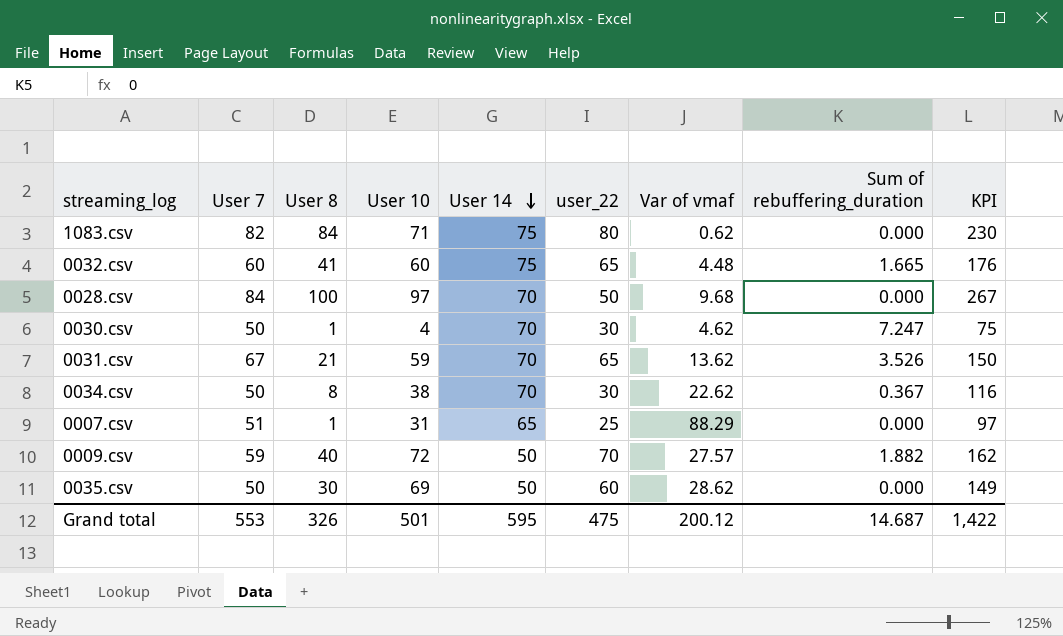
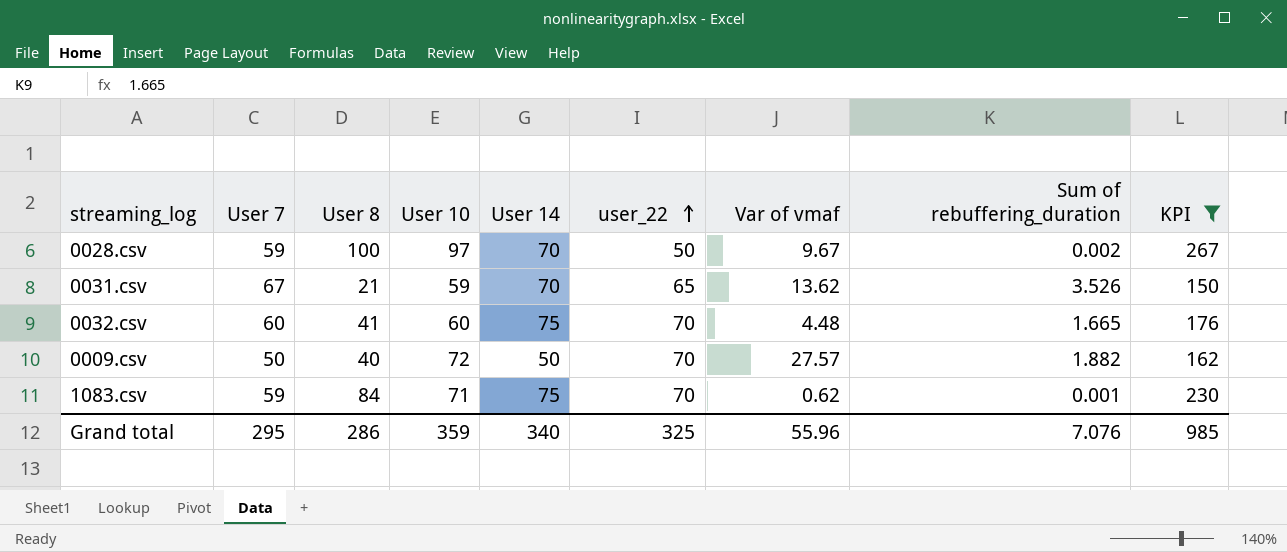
filter: none -> KPI >= 150
row order: User 14 descending -> user_22 ascending
0028.csv | User 7: 84 -> 59
0028.csv | Var of vmaf: 9.68 -> 9.67
0028.csv | Sum of rebuffering_duration: 0.000 -> 0.002
0032.csv | user_22: 65 -> 70
0009.csv | User 7: 59 -> 50
1083.csv | User 7: 82 -> 59
1083.csv | user_22: 80 -> 70
1083.csv | Sum of rebuffering_duration: 0.000 -> 0.001
Grand total | User 7: 553 -> 295
Grand total | User 8: 326 -> 286
Grand total | User 10: 501 -> 359
Grand total | User 14: 595 -> 340
Grand total | user_22: 475 -> 325
Grand total | Var of vmaf: 200.12 -> 55.96
Grand total | Sum of rebuffering_duration: 14.687 -> 7.076
Grand total | KPI: 1,422 -> 985

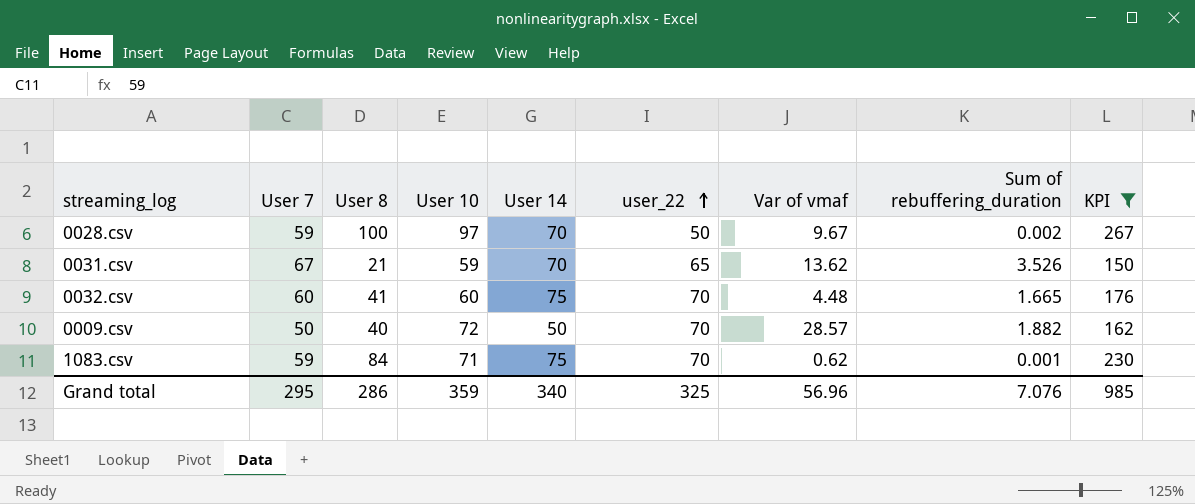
0009.csv | Var of vmaf: 27.57 -> 28.57
Grand total | Var of vmaf: 55.96 -> 56.96

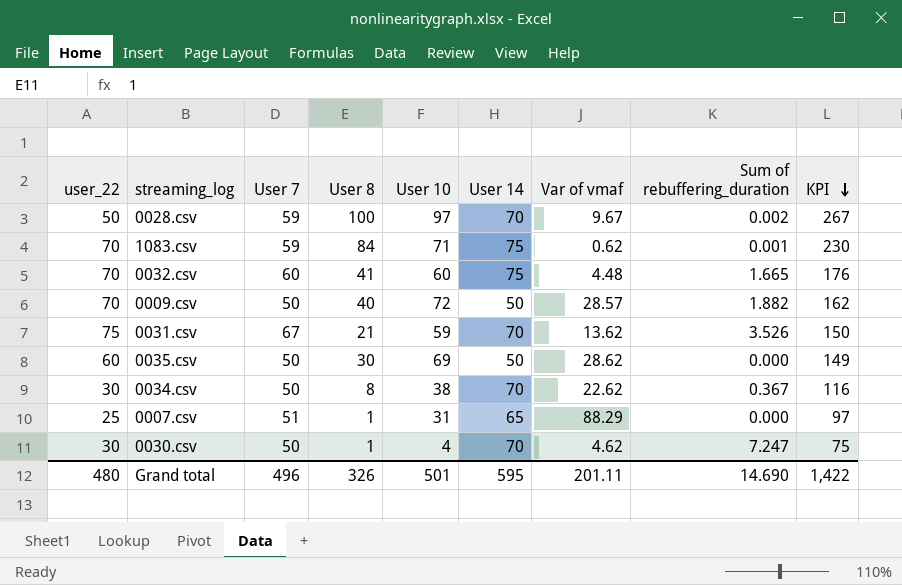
filter: KPI >= 150 -> none
row order: user_22 ascending -> KPI descending
column user_22 | position: 6 -> 1
0031.csv | user_22: 65 -> 75
Grand total | user_22: 325 -> 480
Grand total | User 7: 295 -> 496
Grand total | User 8: 286 -> 326
Grand total | User 10: 359 -> 501
Grand total | User 14: 340 -> 595
Grand total | Var of vmaf: 56.96 -> 201.11
Grand total | Sum of rebuffering_duration: 7.076 -> 14.690
Grand total | KPI: 985 -> 1,422

